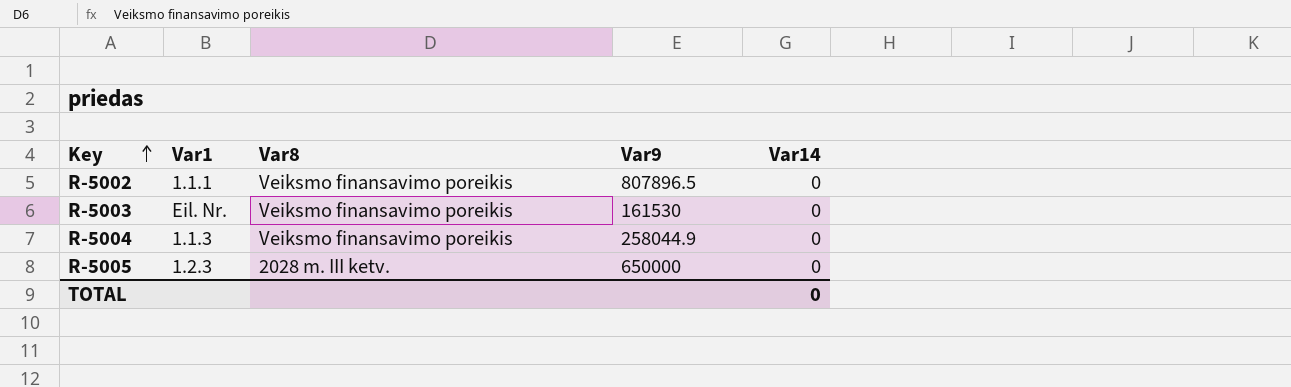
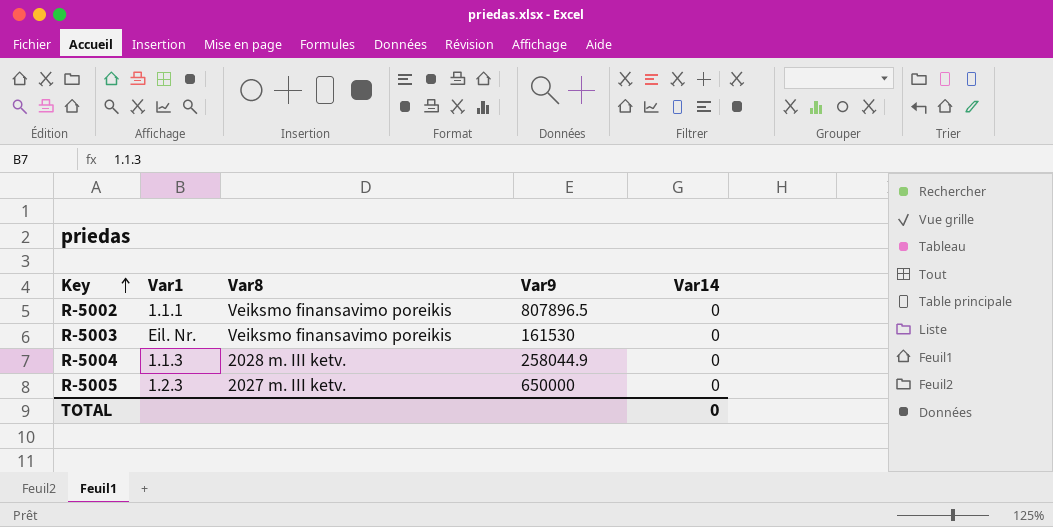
R-5004 | Var8: Veiksmo finansavimo poreikis -> 2028 m. III ketv.
R-5005 | Var8: 2028 m. III ketv. -> 2027 m. III ketv.

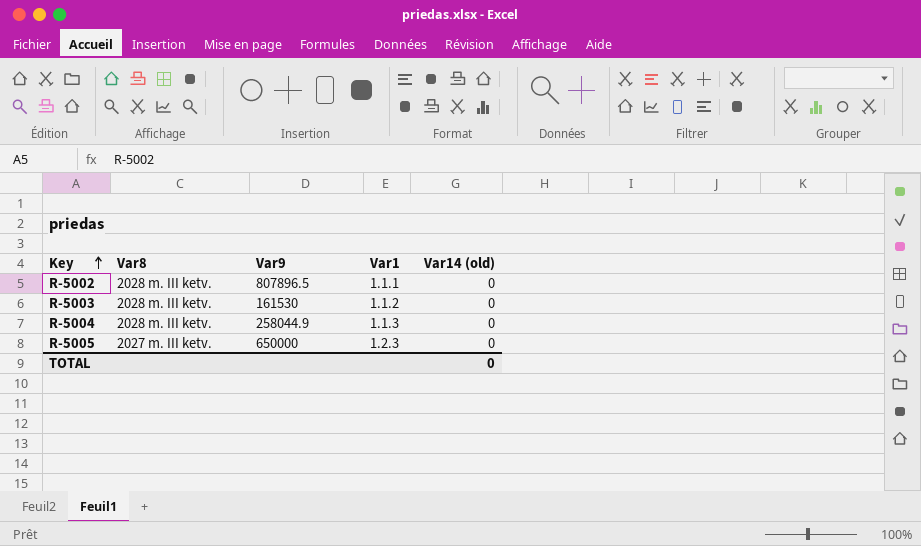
column Var1 | position: 2 -> 4
column name: Var14 -> Var14 (old)
R-5002 | Var8: Veiksmo finansavimo poreikis -> 2028 m. III ketv.
R-5003 | Var8: Veiksmo finansavimo poreikis -> 2028 m. III ketv.
R-5003 | Var1: Eil. Nr. -> 1.1.2

